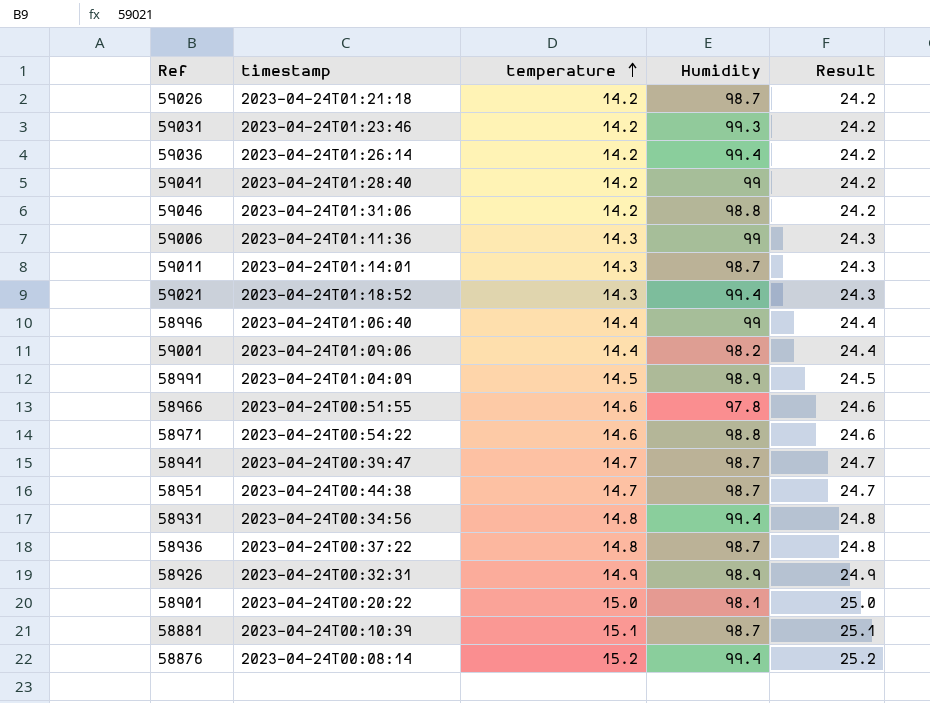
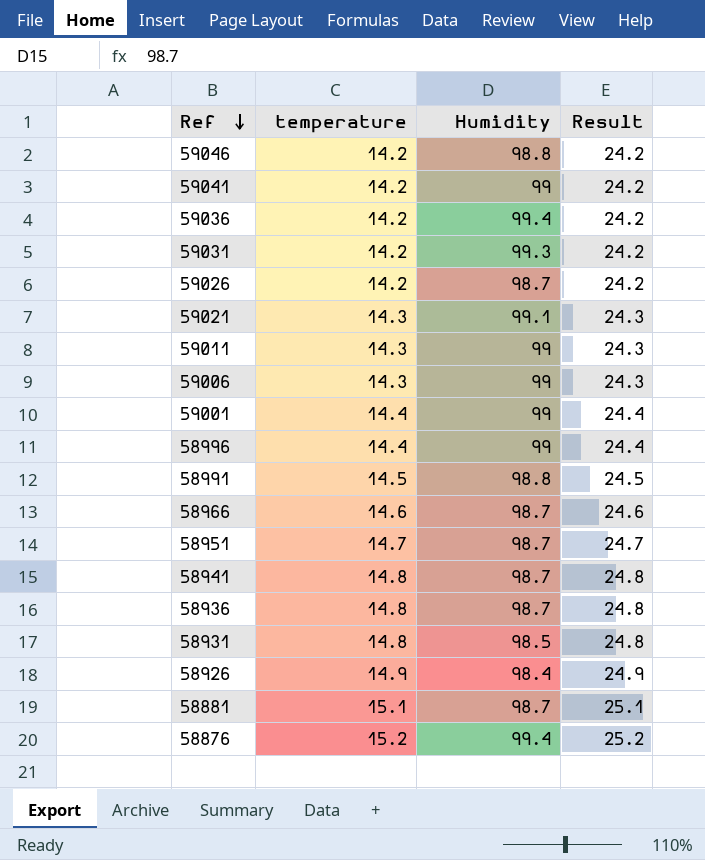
row order: temperature ascending -> Ref descending
column timestamp | position: 2 -> none
row 58971: 2023-04-24T00:54:22 | 14.6 | 98.8 | 24.6 -> none
row 58901: 2023-04-24T00:20:22 | 15.0 | 98.1 | 25.0 -> none
59021 | Humidity: 99.4 -> 99.1
59011 | Humidity: 98.7 -> 99
59001 | Humidity: 98.2 -> 99
58991 | Humidity: 98.9 -> 98.8
58966 | Humidity: 97.8 -> 98.7
58941 | temperature: 14.7 -> 14.8
58941 | Result: 24.7 -> 24.8
58931 | Humidity: 99.4 -> 98.5
58926 | Humidity: 98.9 -> 98.4

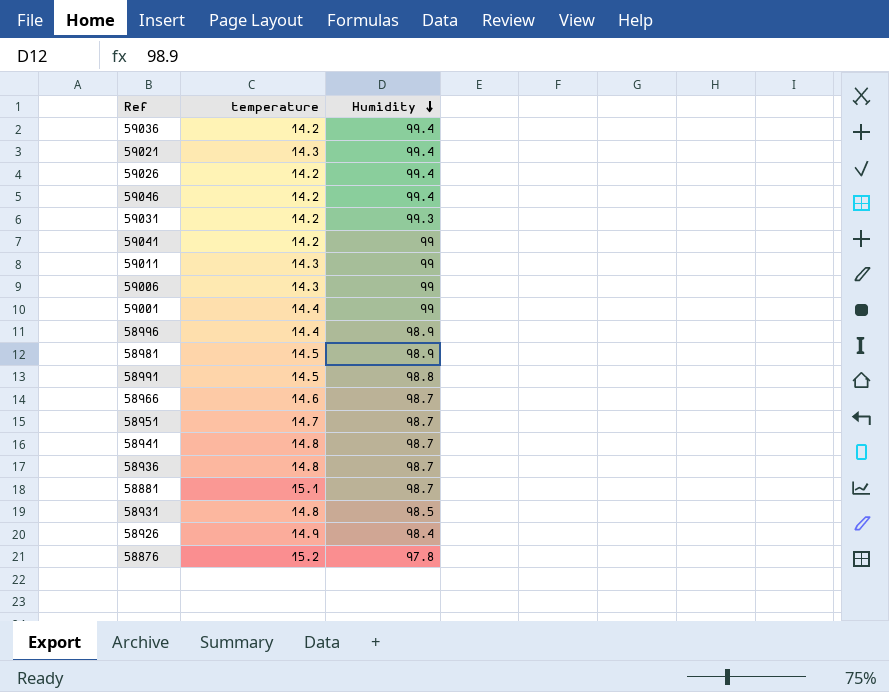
row order: Ref descending -> Humidity descending
column Result | formula: [temperature] + 10 -> none
59021 | Humidity: 99.1 -> 99.4
59026 | Humidity: 98.7 -> 99.4
59046 | Humidity: 98.8 -> 99.4
58996 | Humidity: 99 -> 98.9
row 58981: none -> 14.5 | 98.9
58876 | Humidity: 99.4 -> 97.8

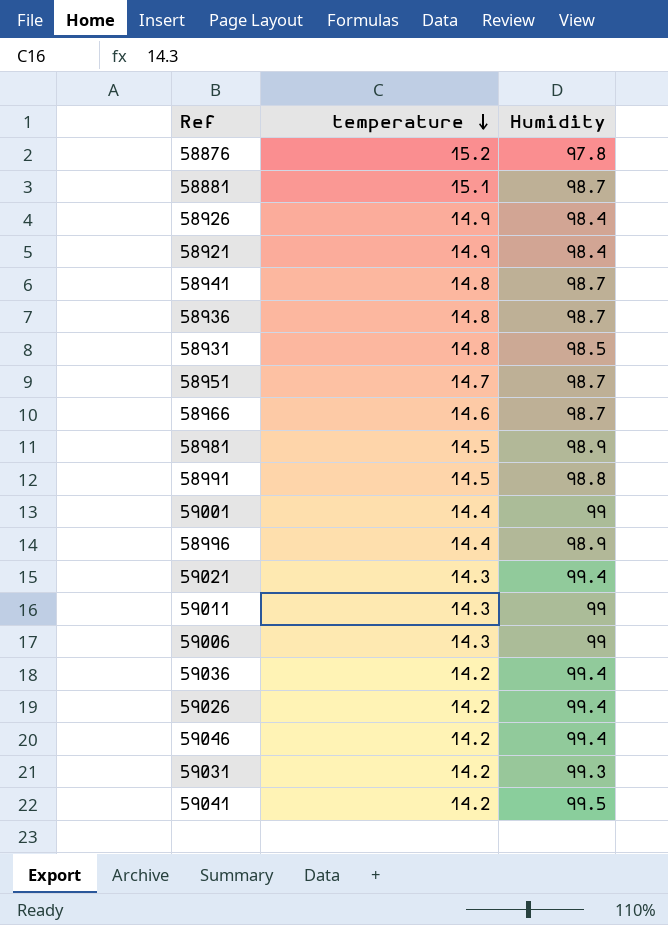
row order: Humidity descending -> temperature descending
row 58921: none -> 14.9 | 98.4
59041 | Humidity: 99 -> 99.5

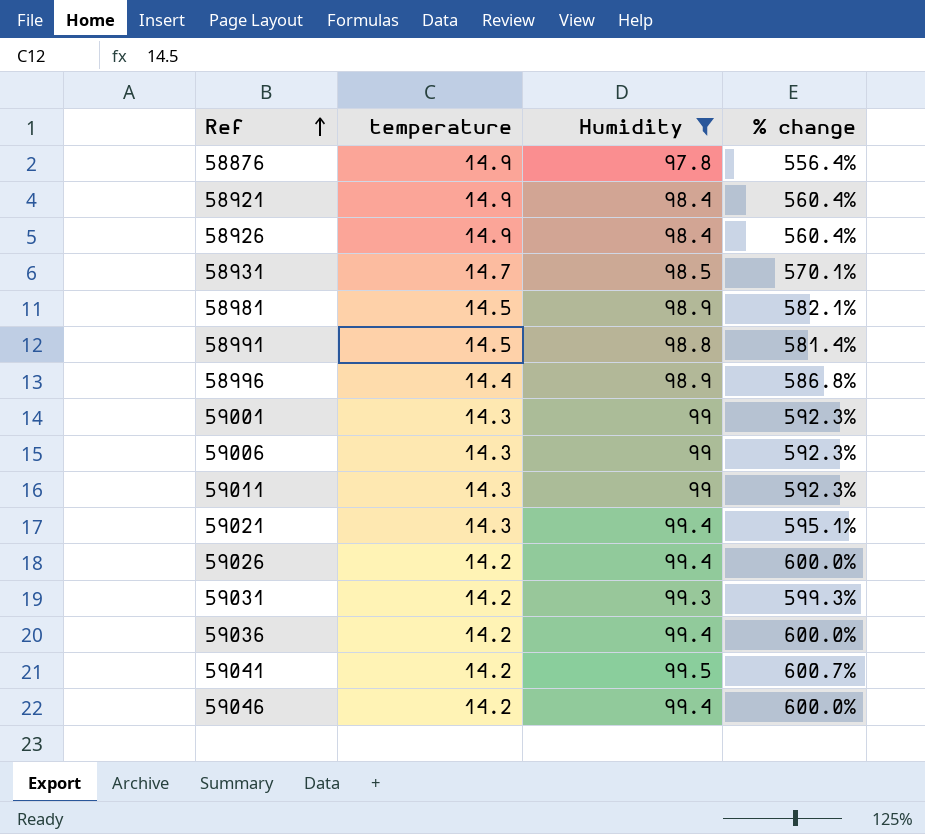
filter: none -> Humidity != 98.7
row order: temperature descending -> Ref ascending
column % change | formula: none -> ([Humidity] - [temperature]) / [temperature]
58876 | temperature: 15.2 -> 14.9
58931 | temperature: 14.8 -> 14.7
59001 | temperature: 14.4 -> 14.3

